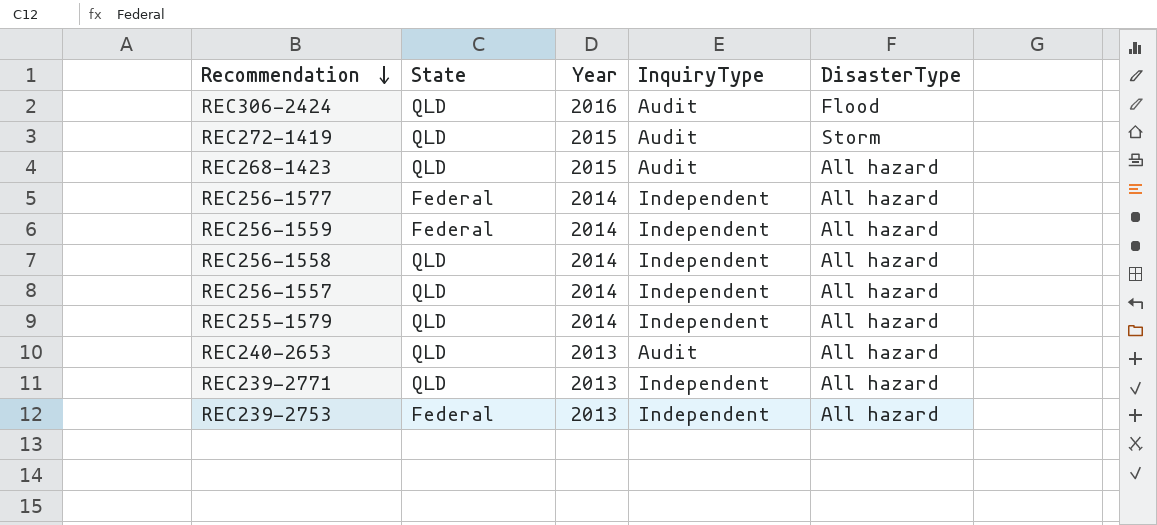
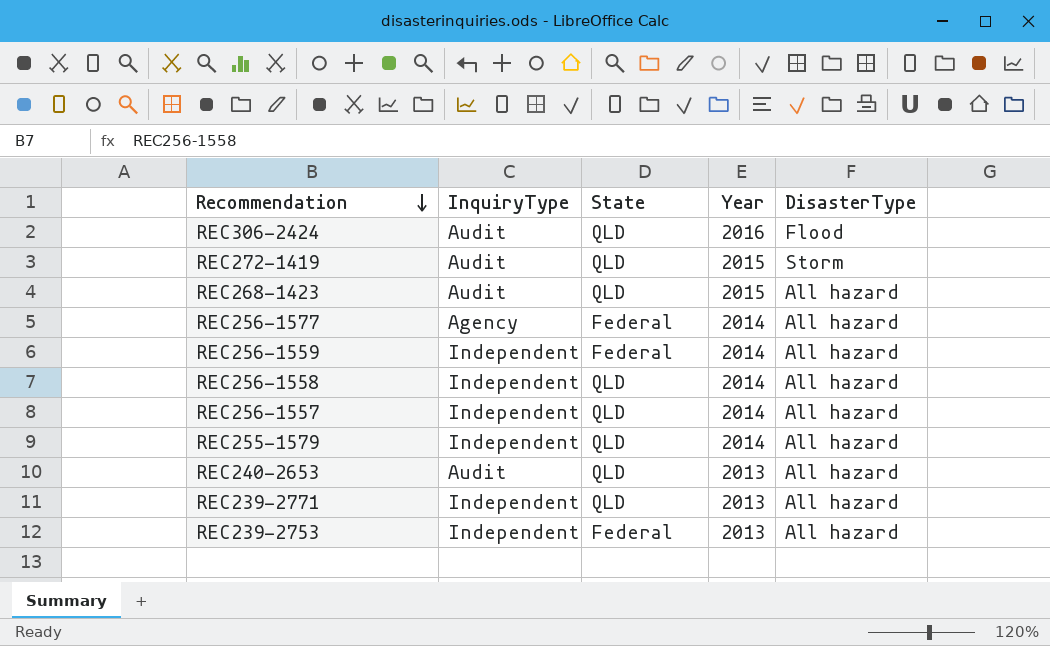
column InquiryType | position: 4 -> 2
REC256-1577 | InquiryType: Independent -> Agency

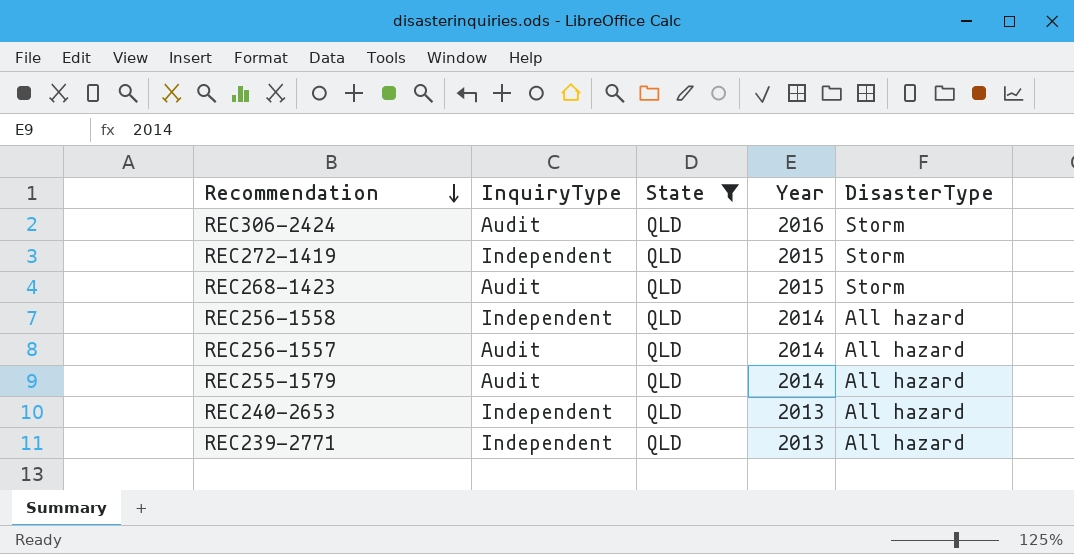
filter: none -> State = QLD
REC306-2424 | DisasterType: Flood -> Storm
REC272-1419 | InquiryType: Audit -> Independent
REC268-1423 | DisasterType: All hazard -> Storm
REC256-1557 | InquiryType: Independent -> Audit
REC255-1579 | InquiryType: Independent -> Audit
REC240-2653 | InquiryType: Audit -> Independent

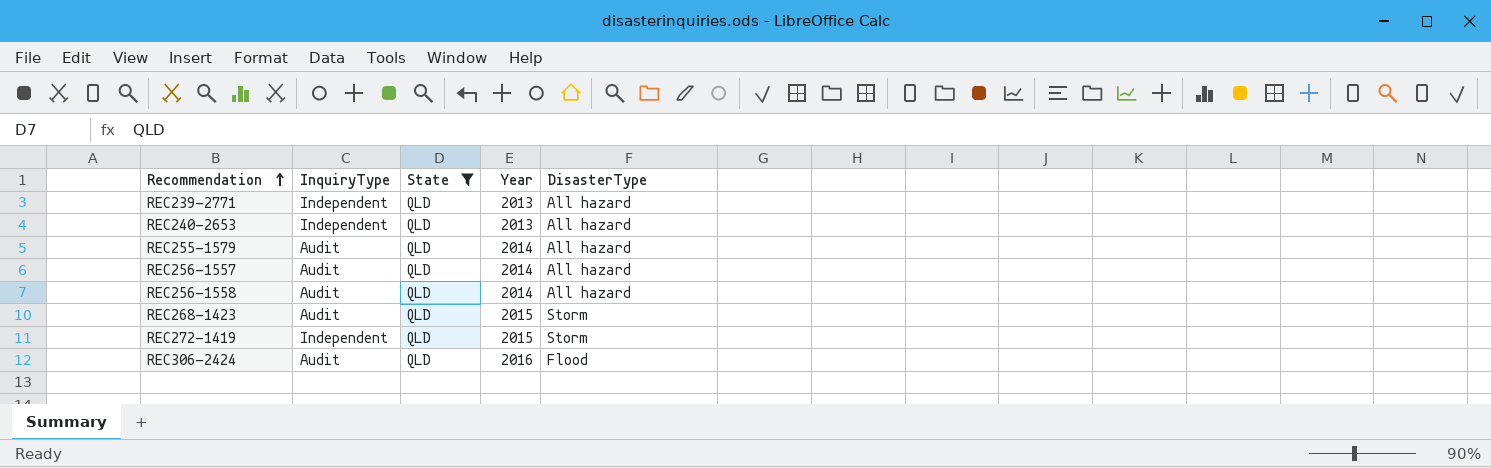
row order: Recommendation descending -> Recommendation ascending
REC256-1558 | InquiryType: Independent -> Audit
REC306-2424 | DisasterType: Storm -> Flood

